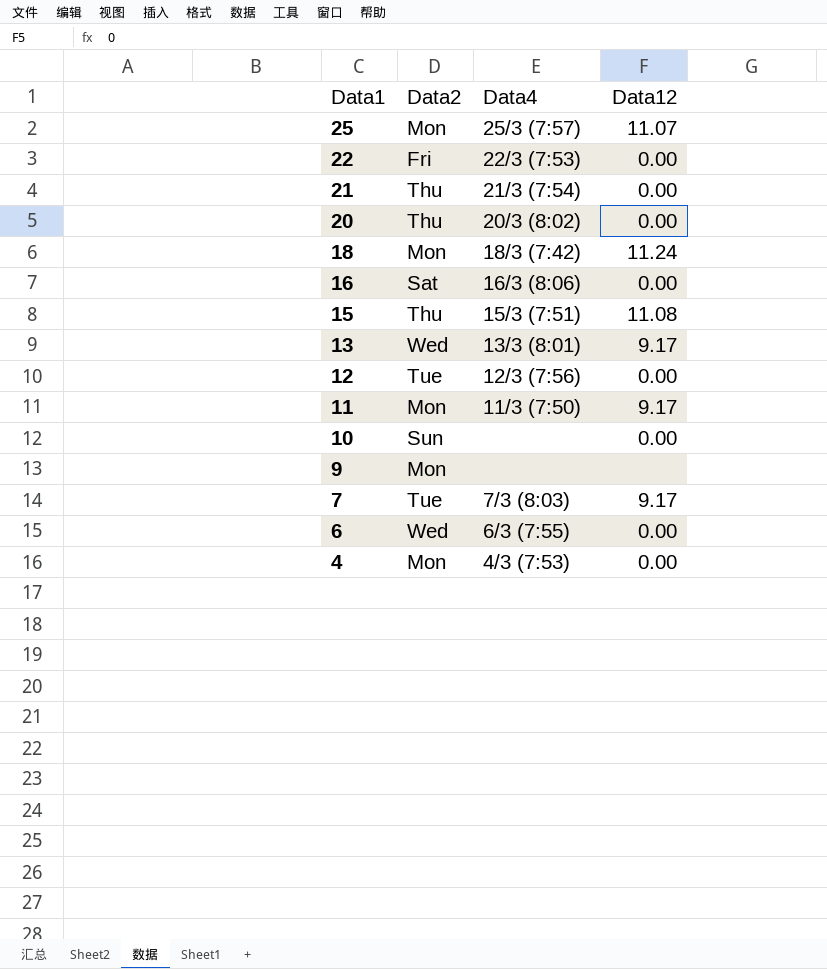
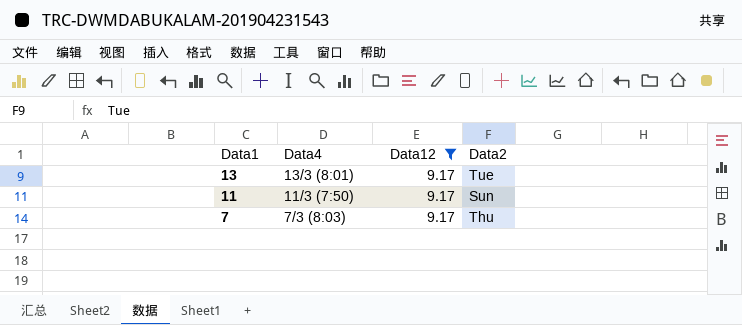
filter: none -> Data12 = 9.17
column Data2 | position: 2 -> 4
13 | Data2: Wed -> Tue
11 | Data2: Mon -> Sun
7 | Data2: Tue -> Thu

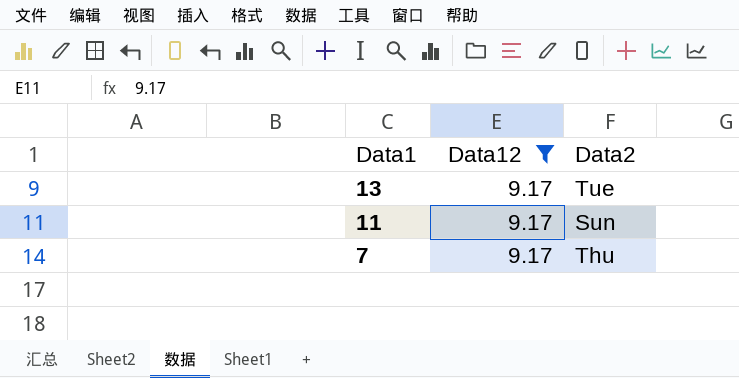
column Data4 | position: 2 -> none

